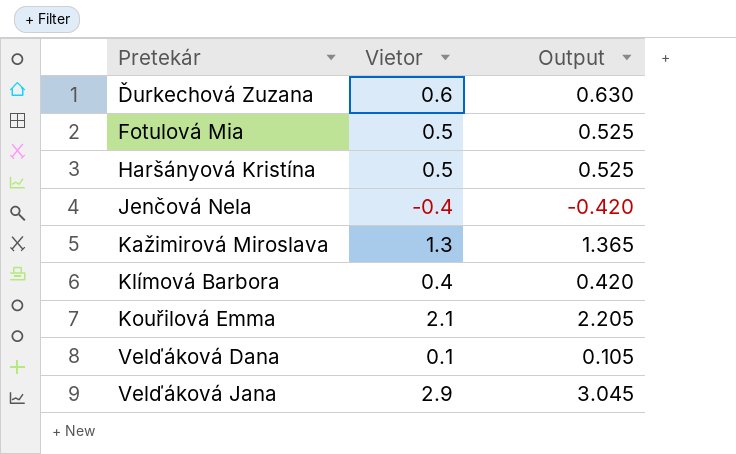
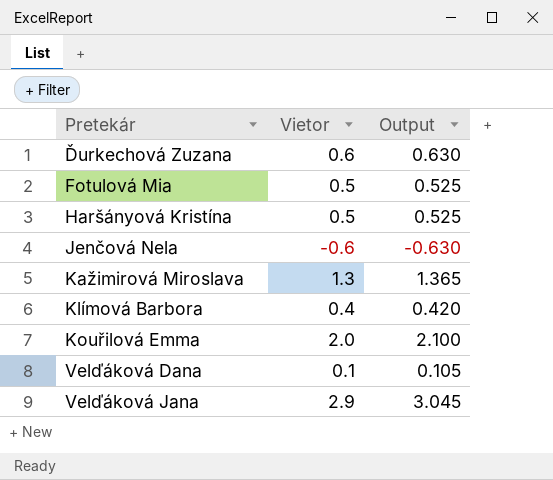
Jenčová Nela | Vietor: -0.4 -> -0.6
Jenčová Nela | Output: -0.420 -> -0.630
Kouřilová Emma | Vietor: 2.1 -> 2.0
Kouřilová Emma | Output: 2.205 -> 2.100

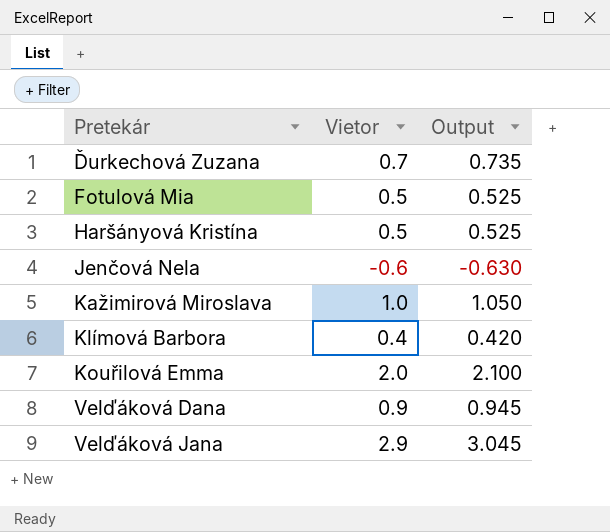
Ďurkechová Zuzana | Vietor: 0.6 -> 0.7
Ďurkechová Zuzana | Output: 0.630 -> 0.735
Kažimirová Miroslava | Vietor: 1.3 -> 1.0
Kažimirová Miroslava | Output: 1.365 -> 1.050
Velďáková Dana | Vietor: 0.1 -> 0.9
Velďáková Dana | Output: 0.105 -> 0.945

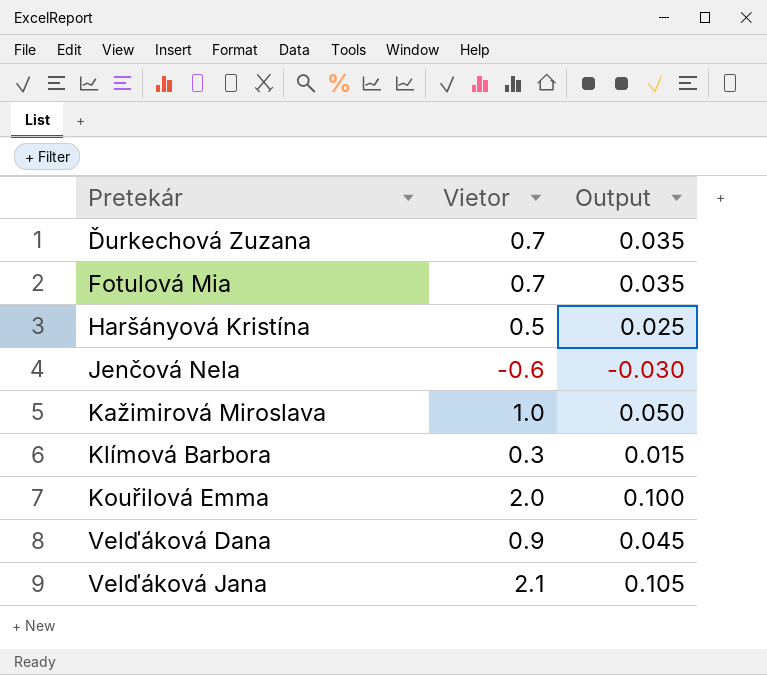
column Output | formula: [Vietor] * 1.05 -> [Vietor] * 0.05
Fotulová Mia | Vietor: 0.5 -> 0.7
Klímová Barbora | Vietor: 0.4 -> 0.3
Velďáková Jana | Vietor: 2.9 -> 2.1

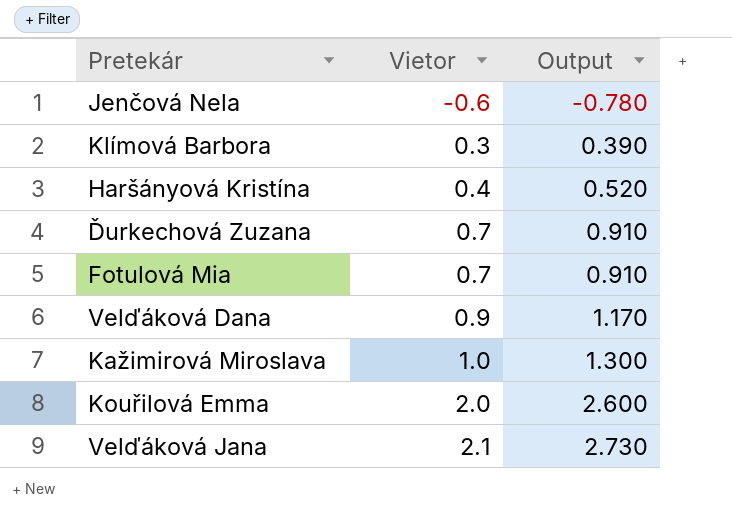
row order: Pretekár ascending -> Vietor ascending
column Output | formula: [Vietor] * 0.05 -> [Vietor] * 1.3
Haršányová Kristína | Vietor: 0.5 -> 0.4

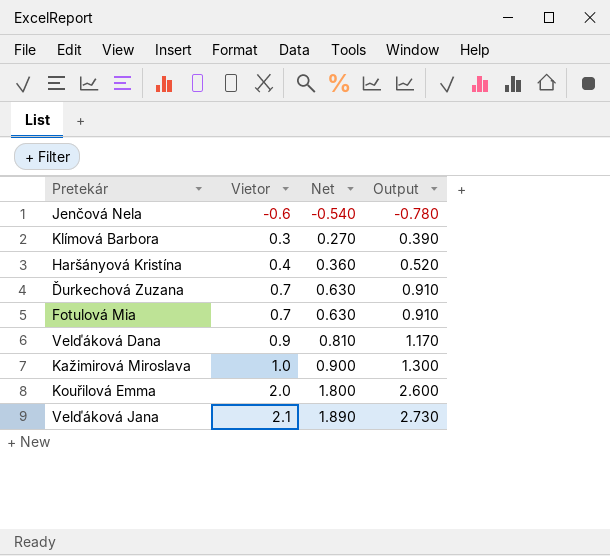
column Net | formula: none -> [Vietor] * 0.9

